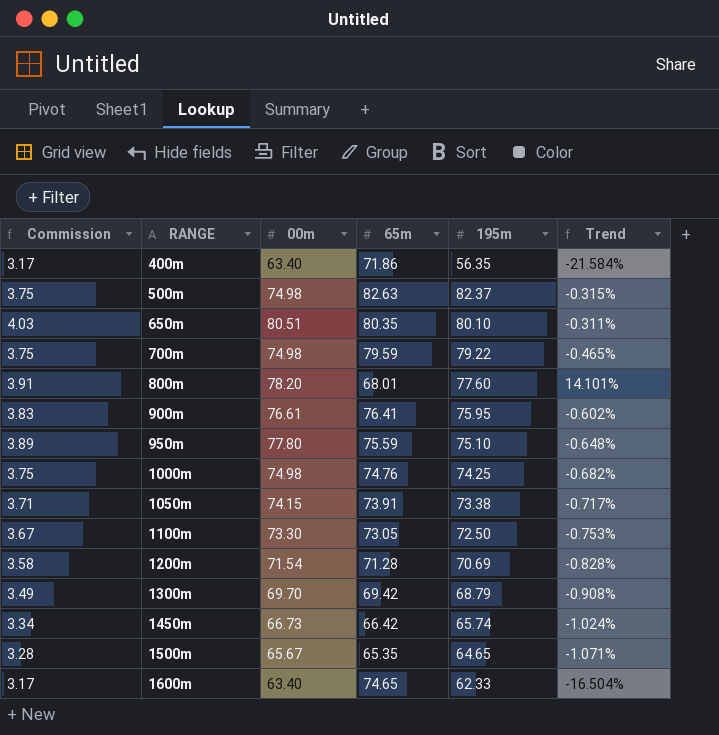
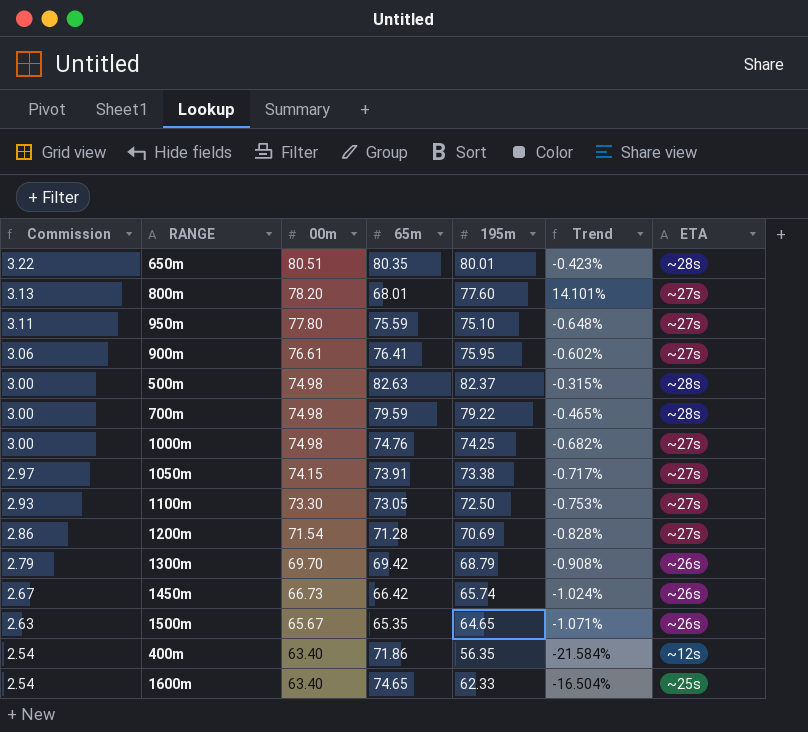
row order: RANGE ascending -> Commission descending
column Commission | formula: [00m] * 0.05 -> [00m] * 0.04
column ETA | position: none -> 7
650m | 195m: 80.10 -> 80.01
650m | Trend: -0.311% -> -0.423%

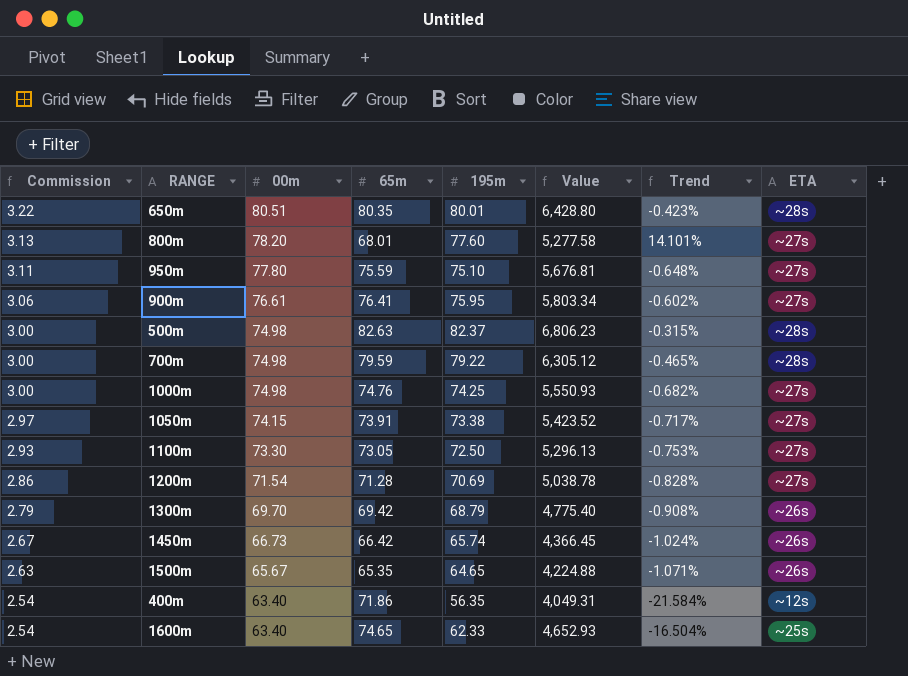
column Value | formula: none -> [65m] * [195m]

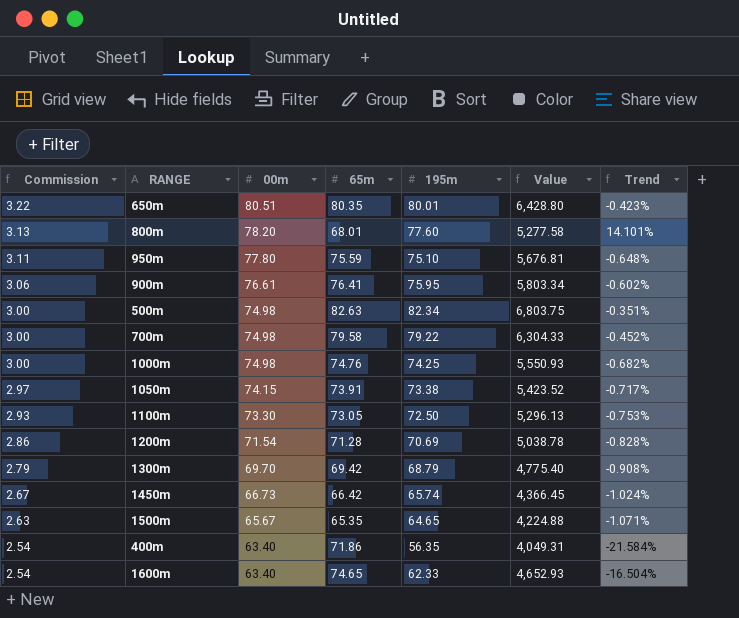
column ETA | position: 8 -> none
500m | 195m: 82.37 -> 82.34
500m | Value: 6,806.23 -> 6,803.75
500m | Trend: -0.315% -> -0.351%
700m | 65m: 79.59 -> 79.58
700m | Value: 6,305.12 -> 6,304.33
700m | Trend: -0.465% -> -0.452%

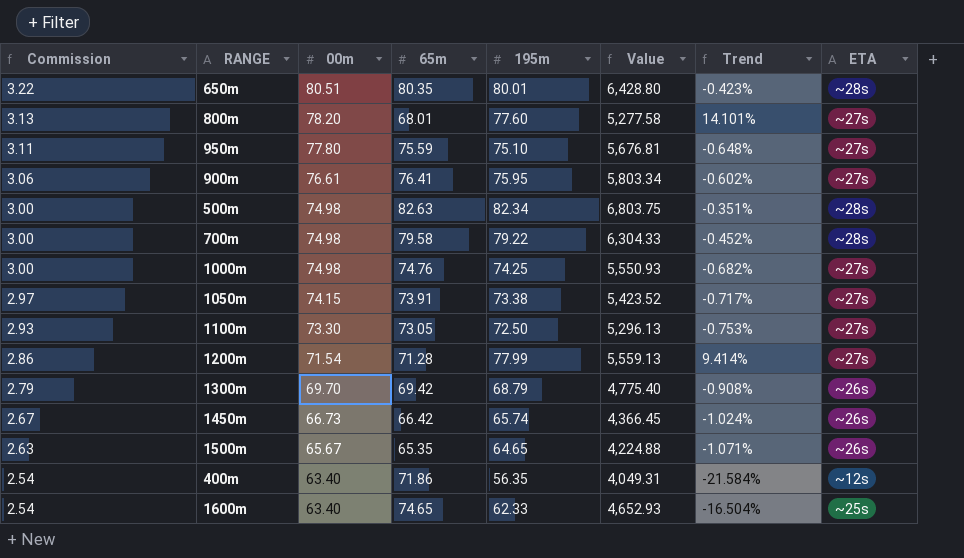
column ETA | position: none -> 8
1200m | 195m: 70.69 -> 77.99
1200m | Value: 5,038.78 -> 5,559.13
1200m | Trend: -0.828% -> 9.414%

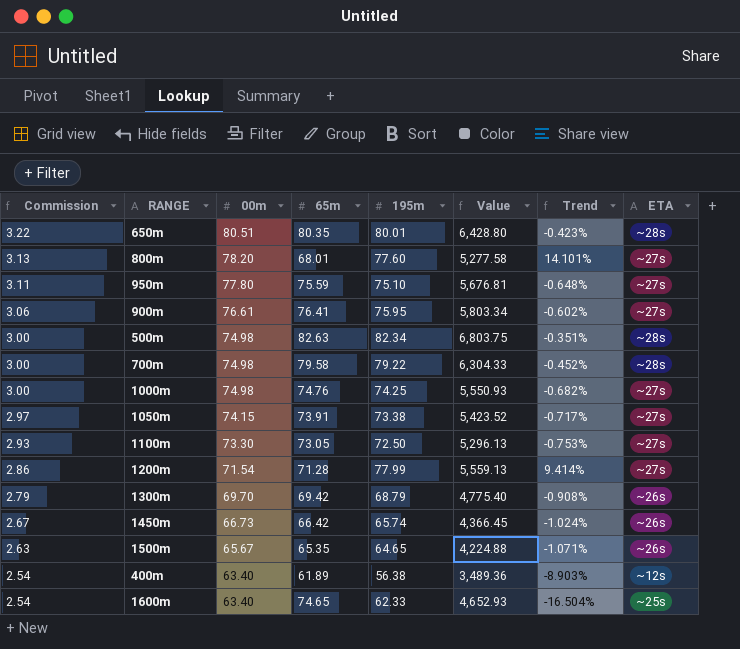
400m | 65m: 71.86 -> 61.89
400m | 195m: 56.35 -> 56.38
400m | Value: 4,049.31 -> 3,489.36
400m | Trend: -21.584% -> -8.903%

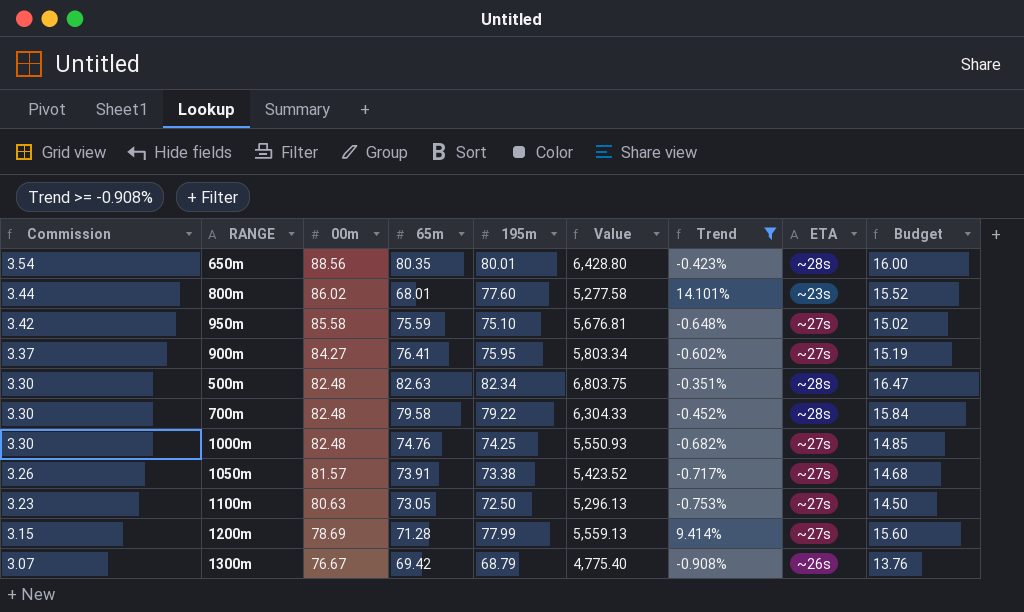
filter: none -> Trend >= -0.908%
column Budget | formula: none -> [195m] * 0.2
650m | Commission: 3.22 -> 3.54
650m | 00m: 80.51 -> 88.56
800m | Commission: 3.13 -> 3.44
800m | 00m: 78.20 -> 86.02
800m | ETA: ~27s -> ~23s
950m | Commission: 3.11 -> 3.42
950m | 00m: 77.80 -> 85.58
900m | Commission: 3.06 -> 3.37
900m | 00m: 76.61 -> 84.27
500m | Commission: 3.00 -> 3.30
500m | 00m: 74.98 -> 82.48
700m | Commission: 3.00 -> 3.30
700m | 00m: 74.98 -> 82.48
1000m | Commission: 3.00 -> 3.30
1000m | 00m: 74.98 -> 82.48
1050m | Commission: 2.97 -> 3.26
1050m | 00m: 74.15 -> 81.57
1100m | Commission: 2.93 -> 3.23
1100m | 00m: 73.30 -> 80.63
1200m | Commission: 2.86 -> 3.15
1200m | 00m: 71.54 -> 78.69
1300m | Commission: 2.79 -> 3.07
1300m | 00m: 69.70 -> 76.67

